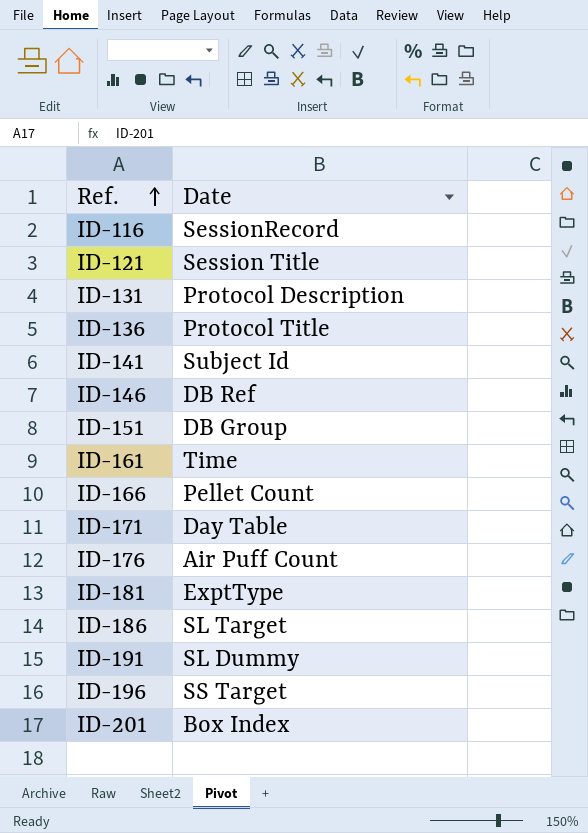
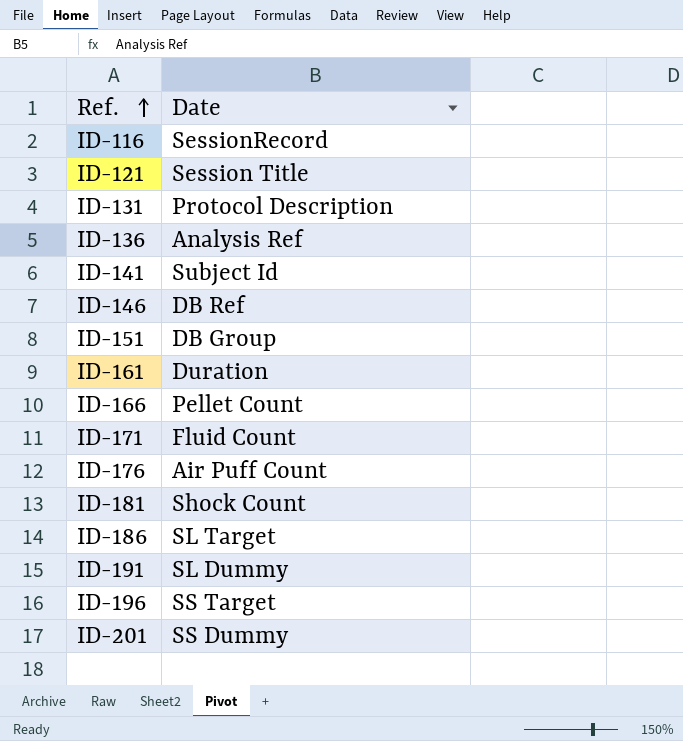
ID-136 | Date: Protocol Title -> Analysis Ref
ID-161 | Date: Time -> Duration
ID-171 | Date: Day Table -> Fluid Count
ID-181 | Date: ExptType -> Shock Count
ID-201 | Date: Box Index -> SS Dummy

